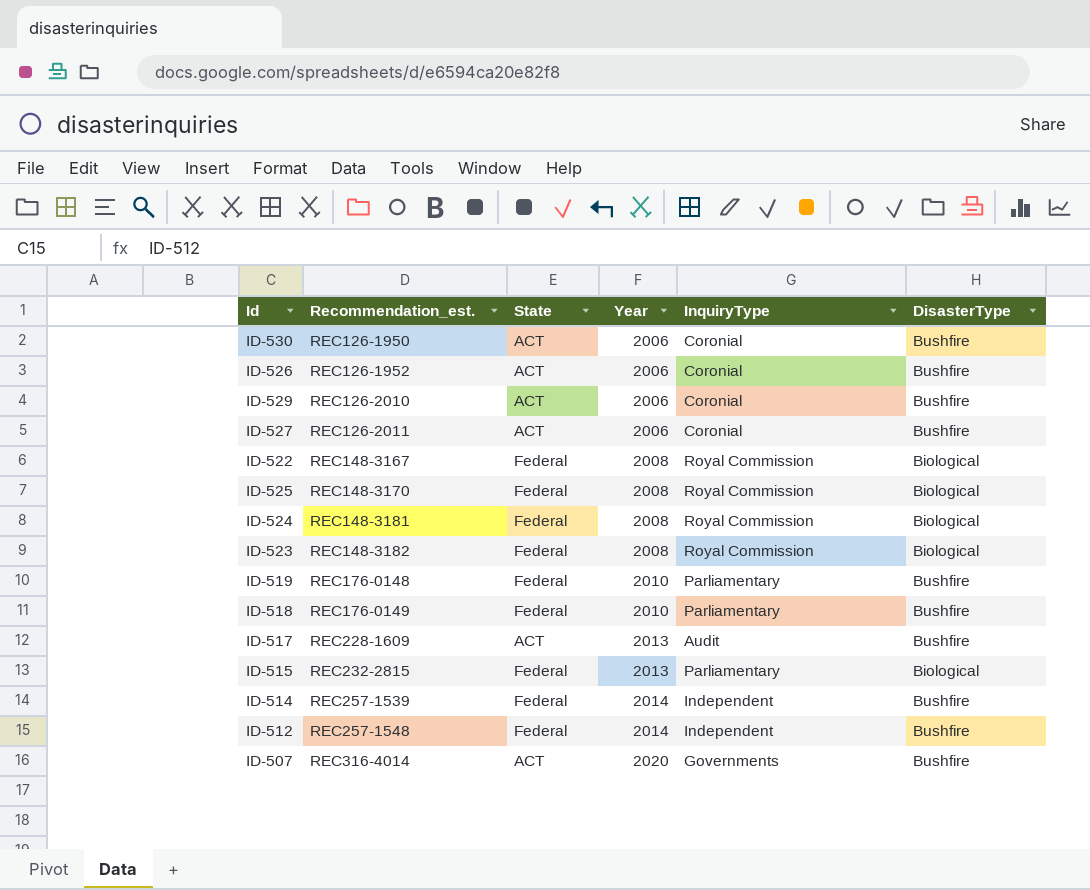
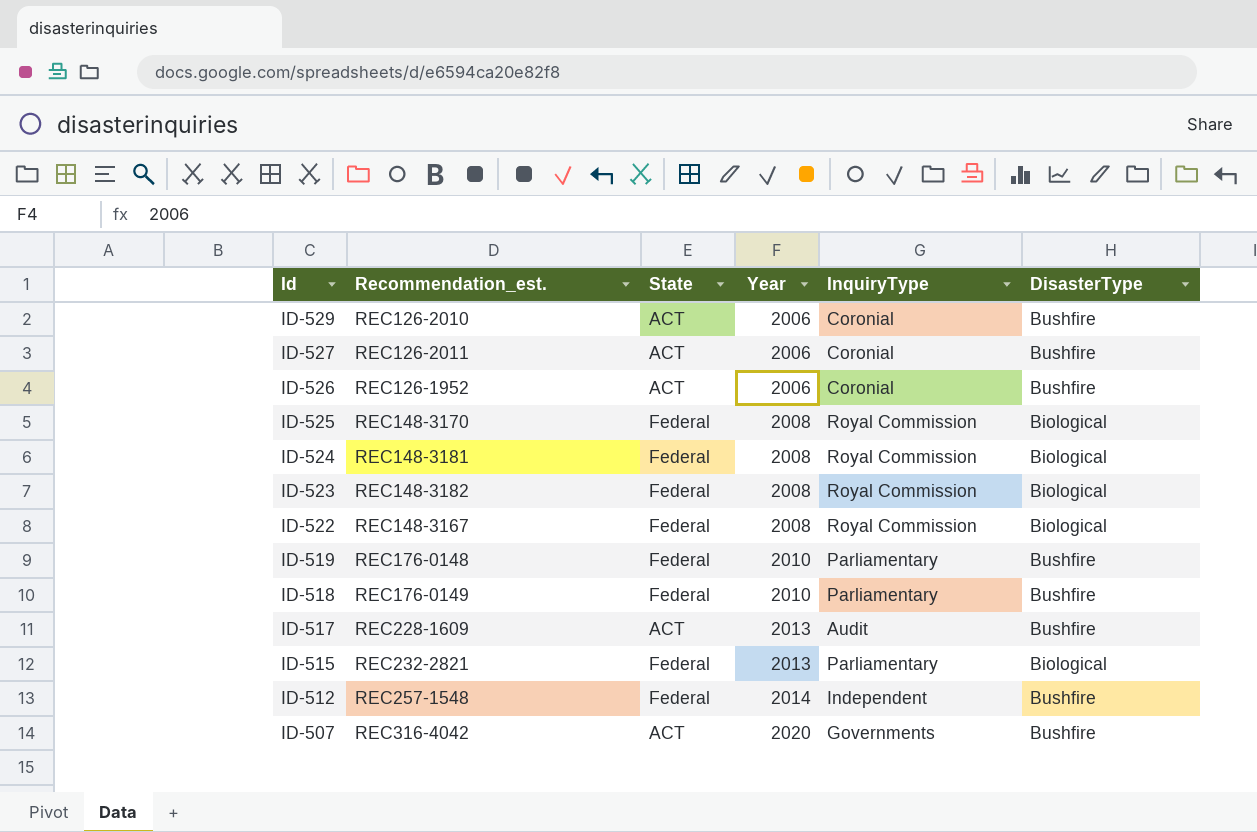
row order: Recommendation_est. ascending -> Id descending
row ID-530: REC126-1950 | ACT | 2006 | Coronial | Bushfire -> none
row ID-514: REC257-1539 | Federal | 2014 | Independent | Bushfire -> none
ID-515 | Recommendation_est.: REC232-2815 -> REC232-2821
ID-507 | Recommendation_est.: REC316-4014 -> REC316-4042

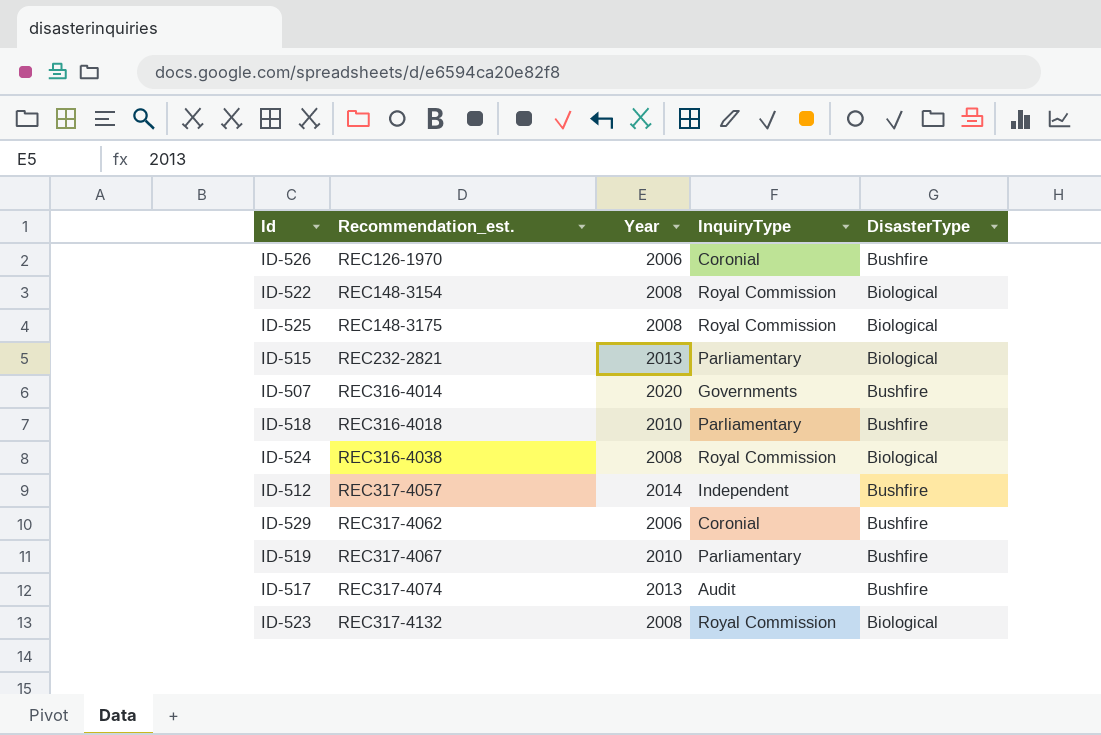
row order: Id descending -> Recommendation_est. ascending
column State | position: 3 -> none
row ID-527: REC126-2011 | ACT | 2006 | Coronial | Bushfire -> none
ID-526 | Recommendation_est.: REC126-1952 -> REC126-1970
ID-522 | Recommendation_est.: REC148-3167 -> REC148-3154
ID-525 | Recommendation_est.: REC148-3170 -> REC148-3175
ID-507 | Recommendation_est.: REC316-4042 -> REC316-4014
ID-518 | Recommendation_est.: REC176-0149 -> REC316-4018
ID-524 | Recommendation_est.: REC148-3181 -> REC316-4038
ID-512 | Recommendation_est.: REC257-1548 -> REC317-4057
ID-529 | Recommendation_est.: REC126-2010 -> REC317-4062
ID-519 | Recommendation_est.: REC176-0148 -> REC317-4067
ID-517 | Recommendation_est.: REC228-1609 -> REC317-4074
ID-523 | Recommendation_est.: REC148-3182 -> REC317-4132

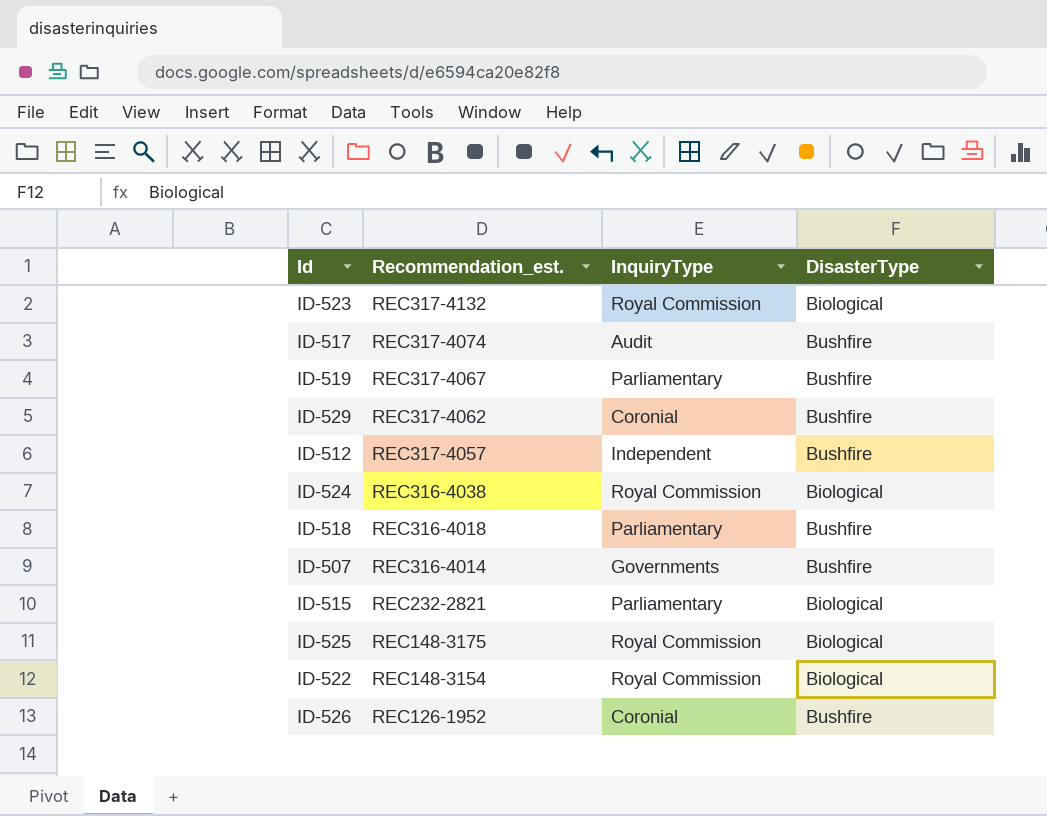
row order: Recommendation_est. ascending -> Recommendation_est. descending
column Year | position: 3 -> none
ID-526 | Recommendation_est.: REC126-1970 -> REC126-1952

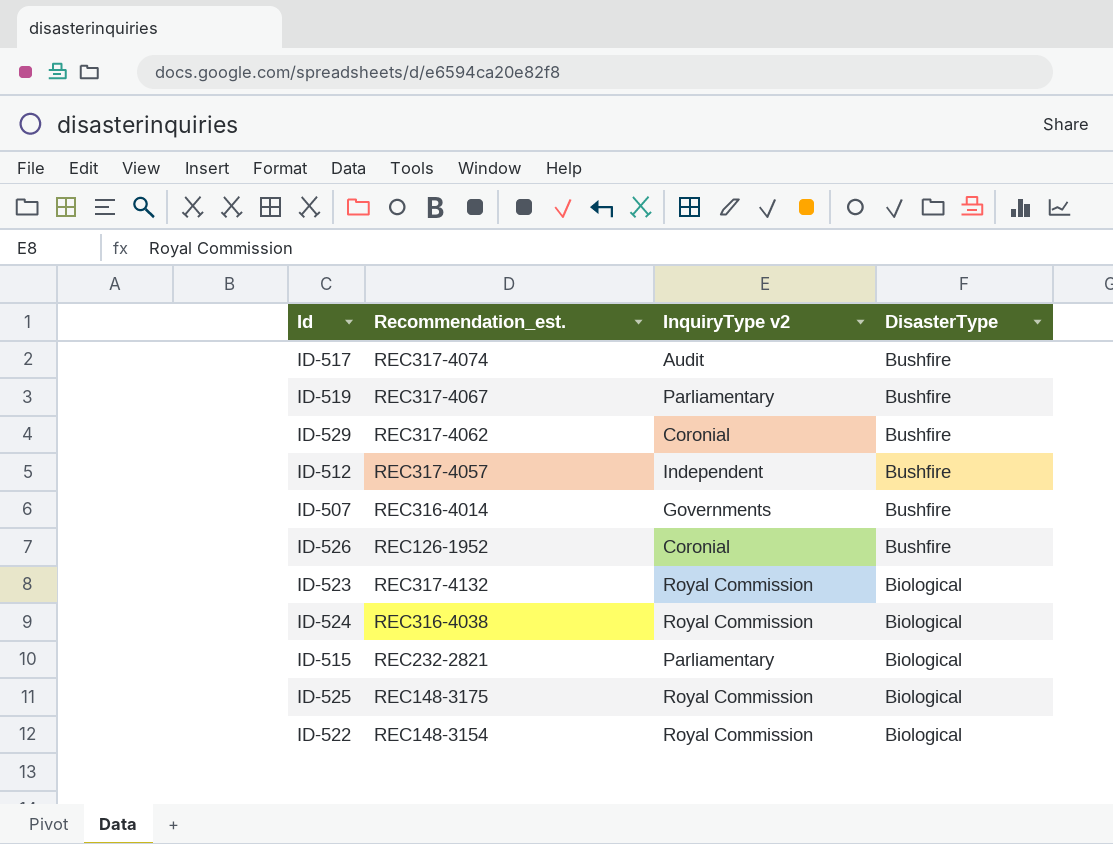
row order: Recommendation_est. descending -> DisasterType descending
column name: InquiryType -> InquiryType v2
row ID-518: REC316-4018 | Parliamentary | Bushfire -> none

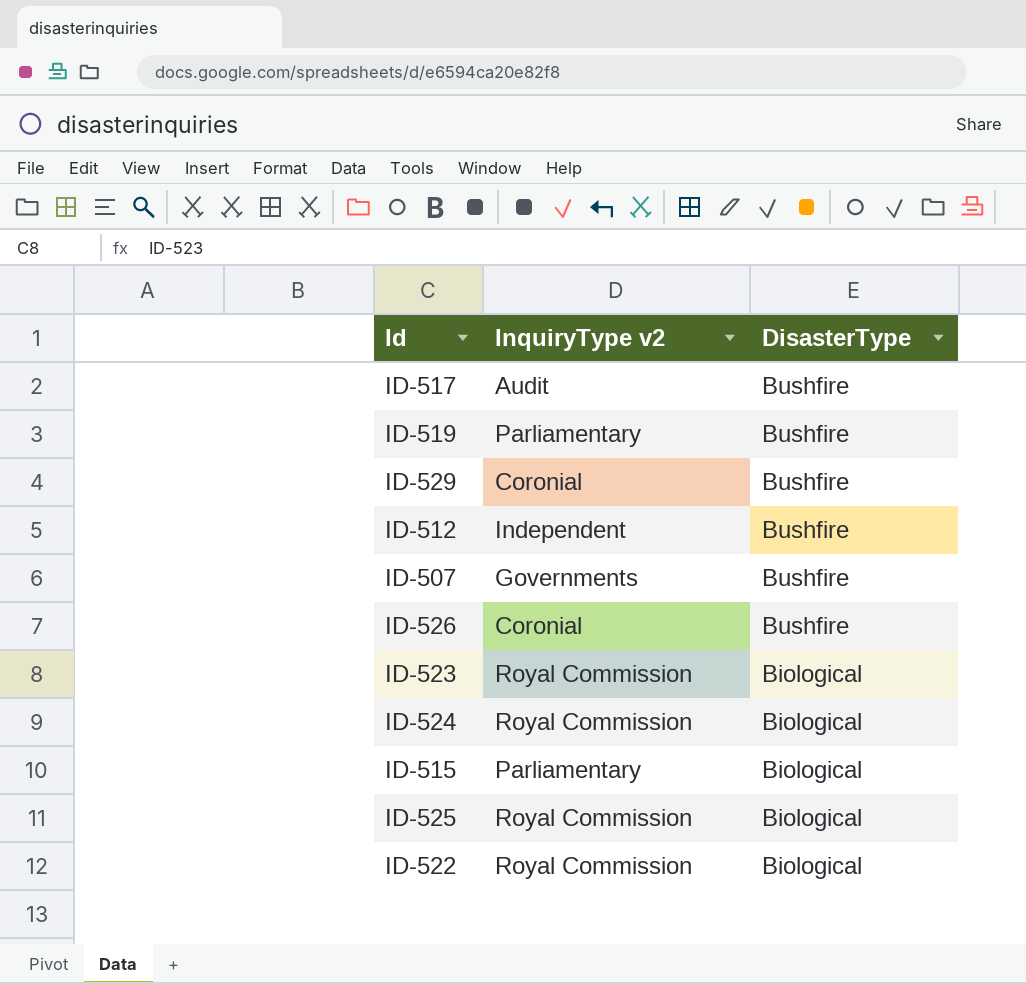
column Recommendation_est. | position: 2 -> none

